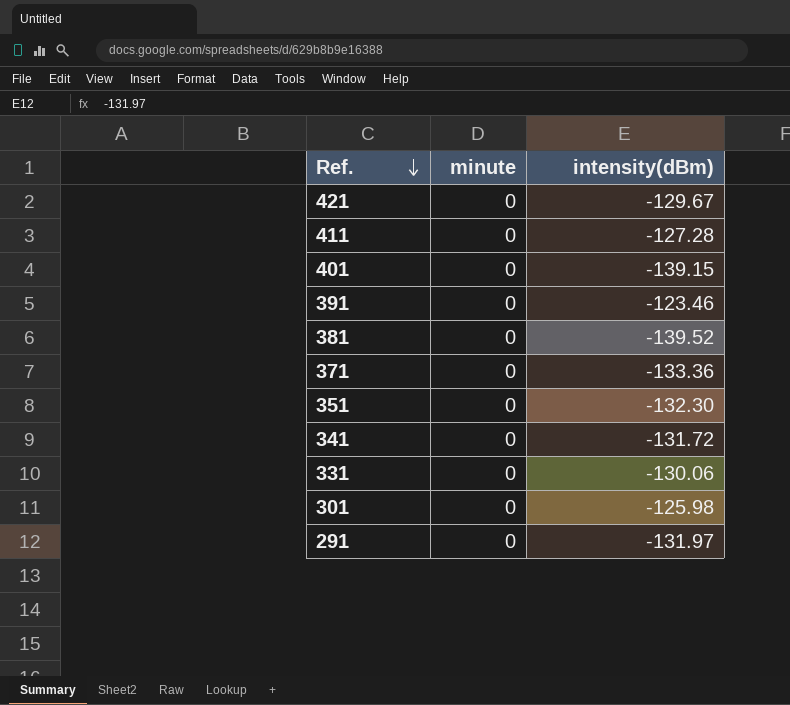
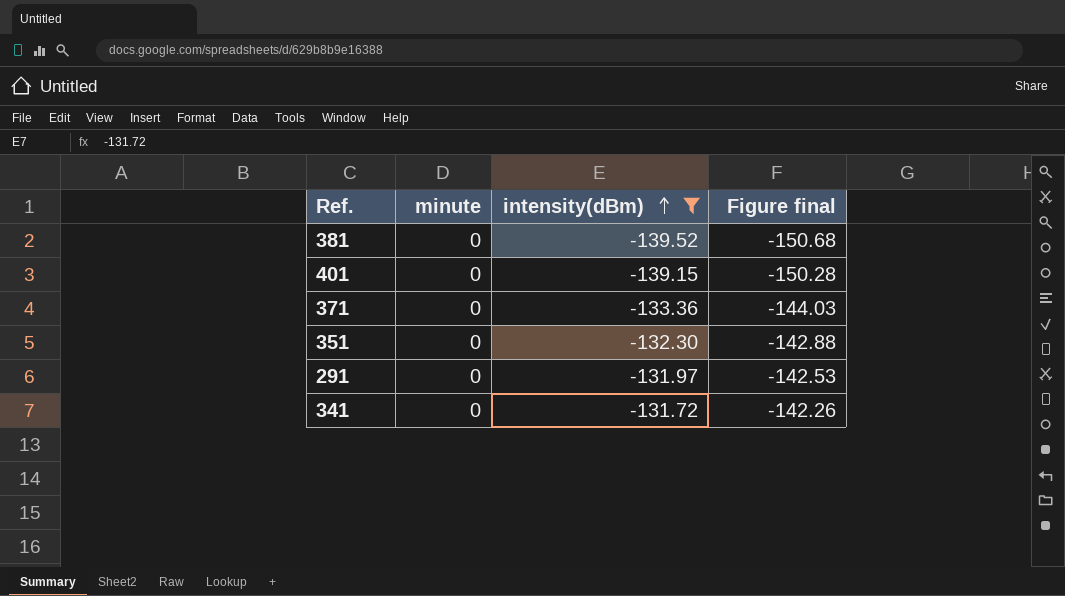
filter: none -> intensity(dBm) <= -131.72
row order: Ref. descending -> intensity(dBm) ascending
column Figure final | formula: none -> [intensity(dBm)] * 1.08

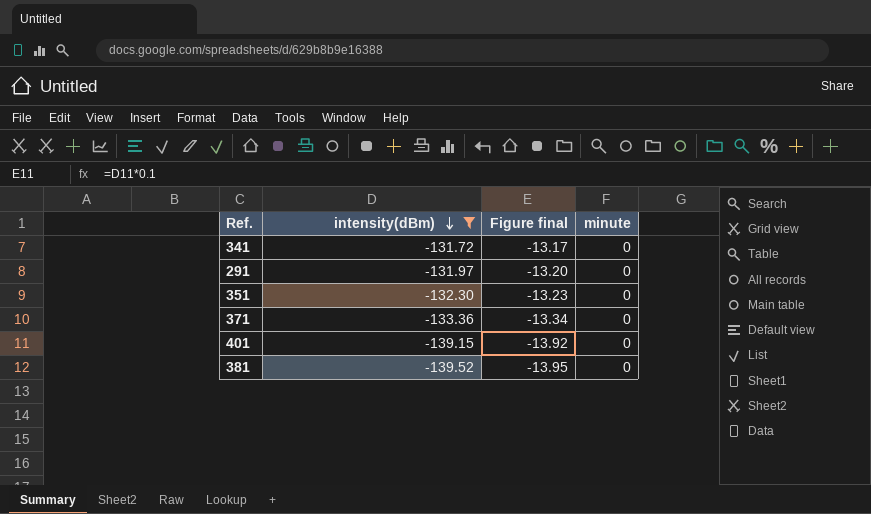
row order: intensity(dBm) ascending -> intensity(dBm) descending
column Figure final | formula: [intensity(dBm)] * 1.08 -> [intensity(dBm)] * 0.1
column minute | position: 2 -> 4

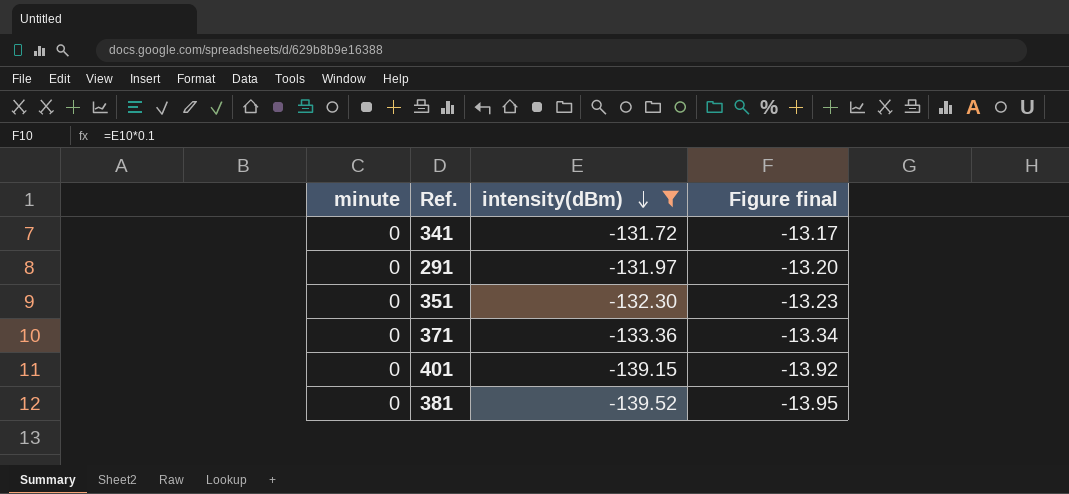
column minute | position: 4 -> 1

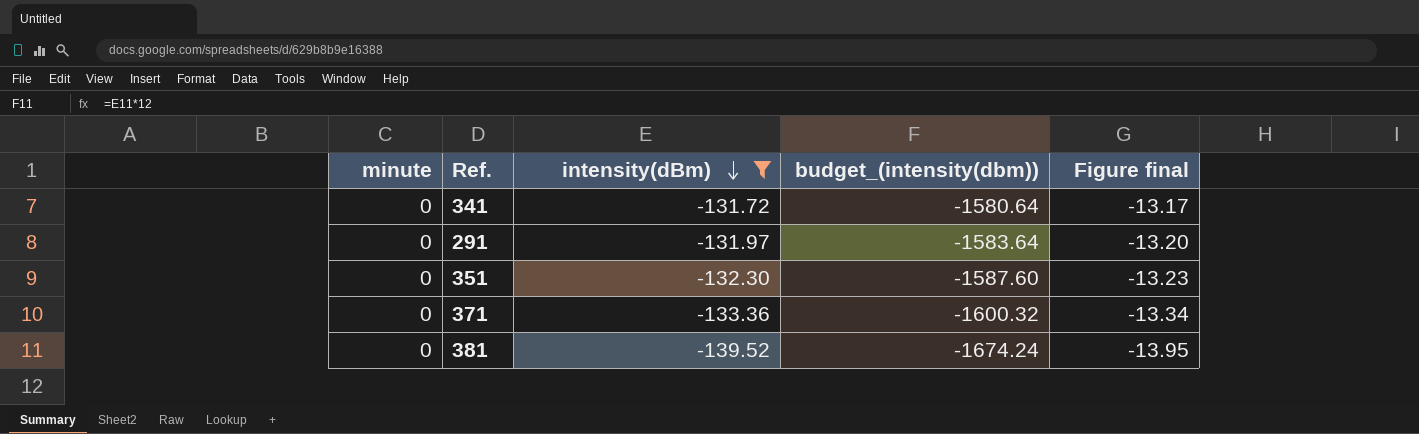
column budget_(intensity(dbm)) | formula: none -> [intensity(dBm)] * 12
row 401: 0 | -139.15 | -13.92 -> none

